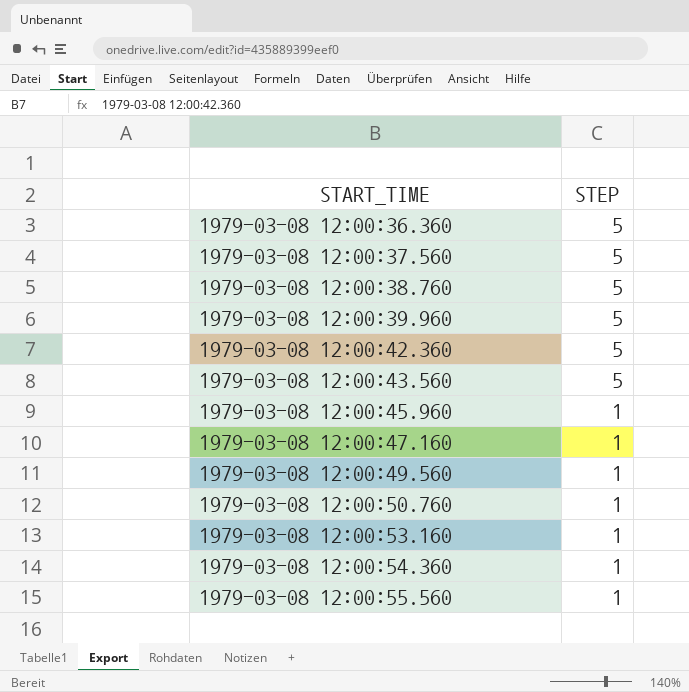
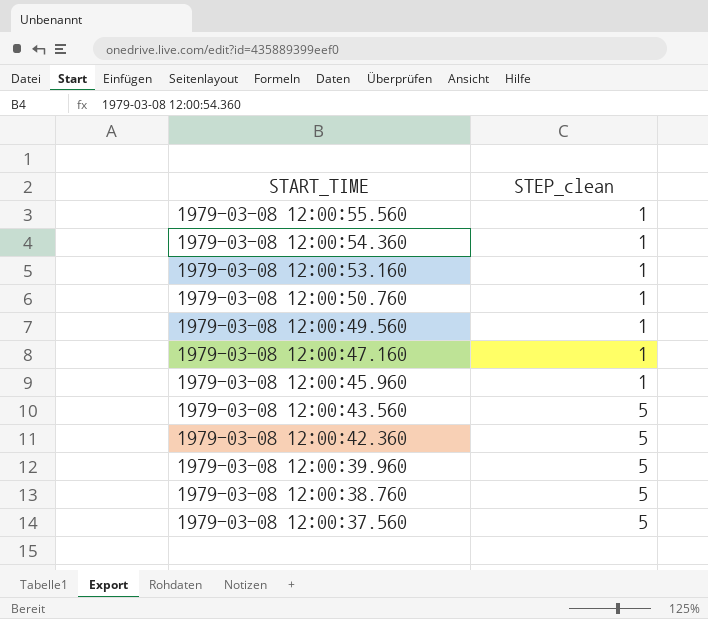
row order: START_TIME ascending -> START_TIME descending
column name: STEP -> STEP_clean
row 1979-03-08 12:00:36.360: 5 -> none

